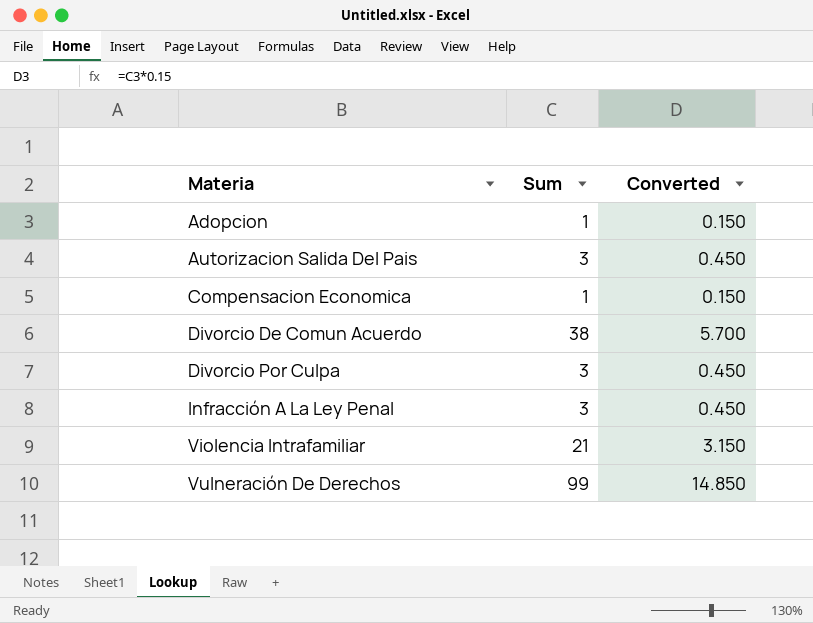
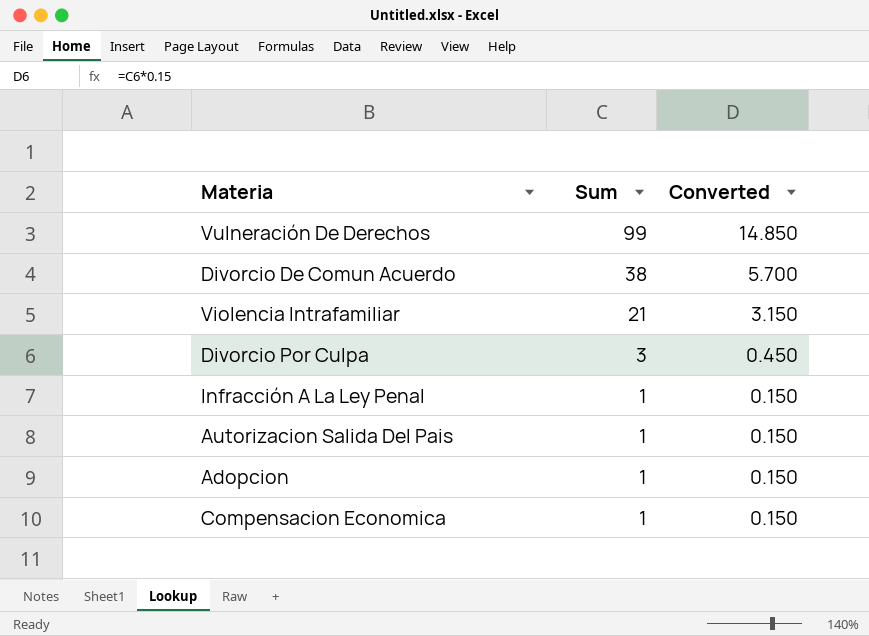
row order: Materia ascending -> Sum descending
Infracción A La Ley Penal | Sum: 3 -> 1
Infracción A La Ley Penal | Converted: 0.450 -> 0.150
Autorizacion Salida Del Pais | Sum: 3 -> 1
Autorizacion Salida Del Pais | Converted: 0.450 -> 0.150

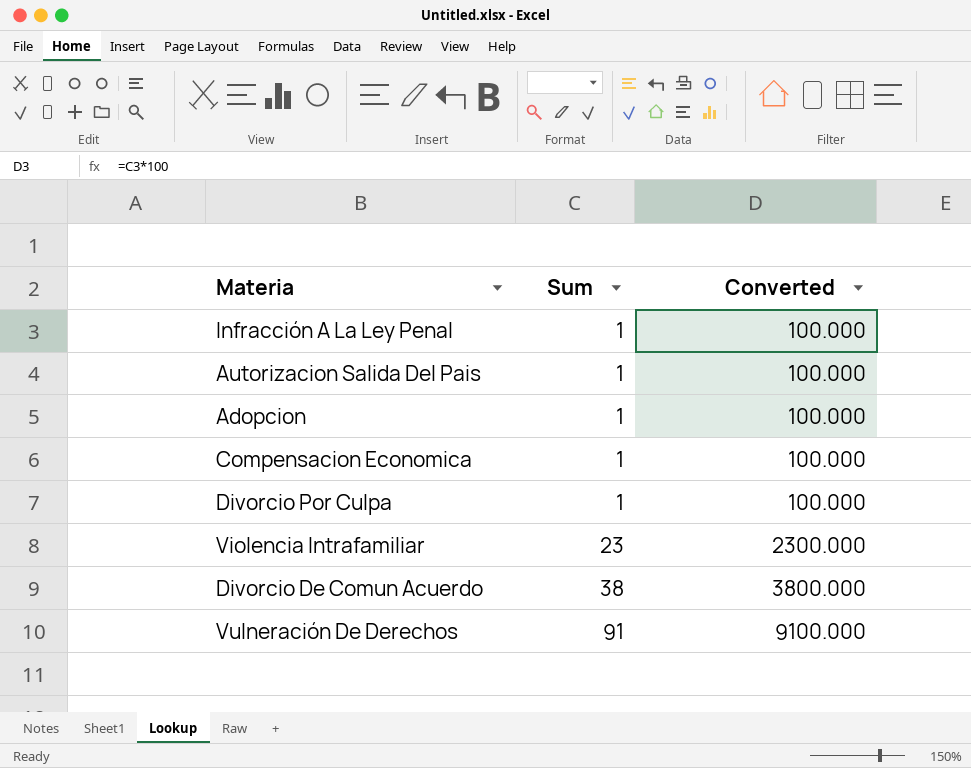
row order: Sum descending -> Sum ascending
column Converted | formula: [Sum] * 0.15 -> [Sum] * 100
Divorcio Por Culpa | Sum: 3 -> 1
Violencia Intrafamiliar | Sum: 21 -> 23
Vulneración De Derechos | Sum: 99 -> 91

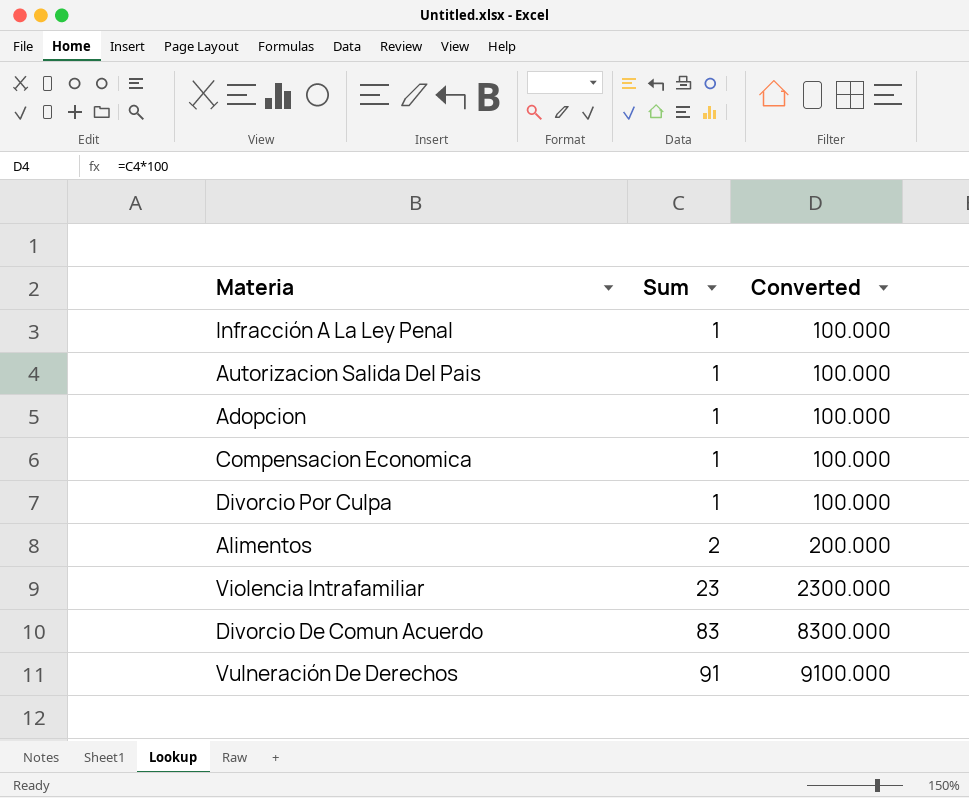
row Alimentos: none -> 2 | 200.000
Divorcio De Comun Acuerdo | Sum: 38 -> 83
Divorcio De Comun Acuerdo | Converted: 3800.000 -> 8300.000

